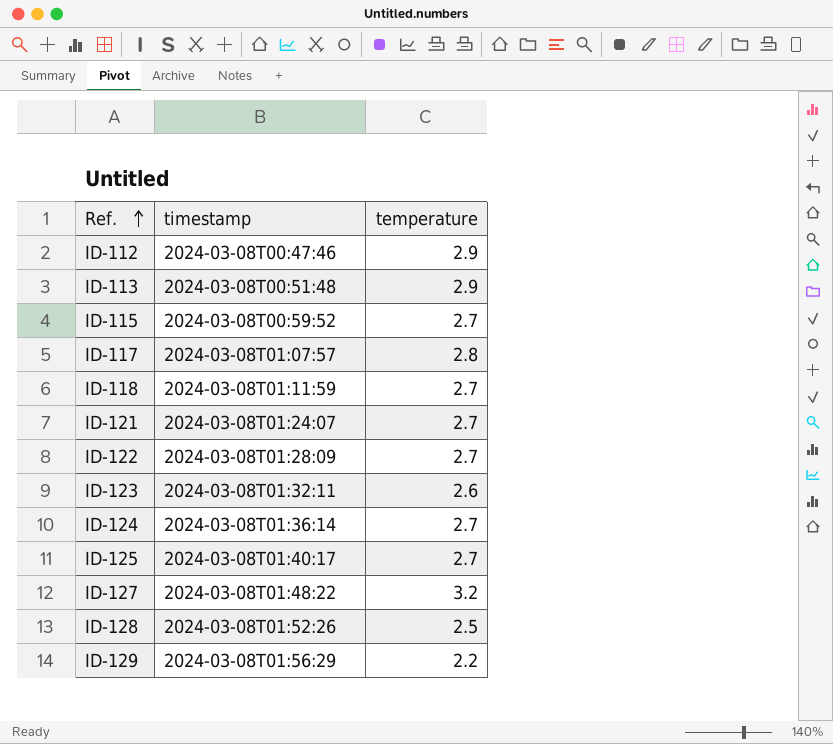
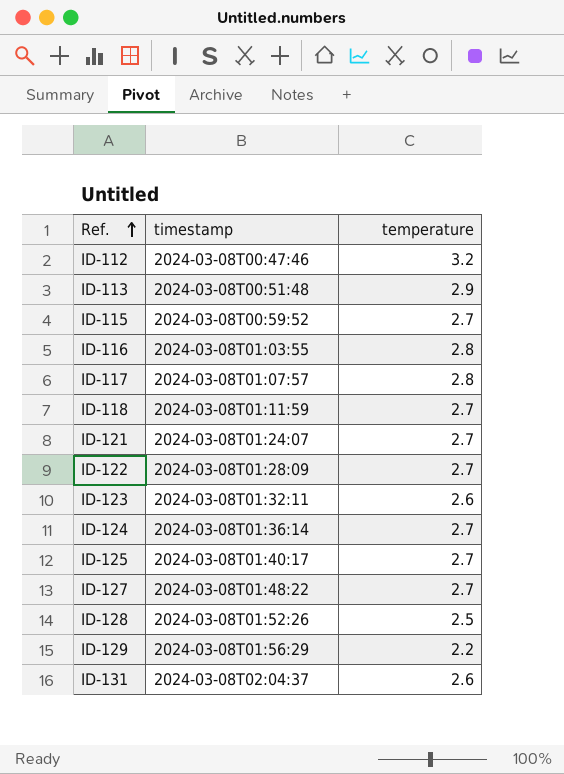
ID-112 | temperature: 2.9 -> 3.2
row ID-116: none -> 2024-03-08T01:03:55 | 2.8
ID-127 | temperature: 3.2 -> 2.7
row ID-131: none -> 2024-03-08T02:04:37 | 2.6

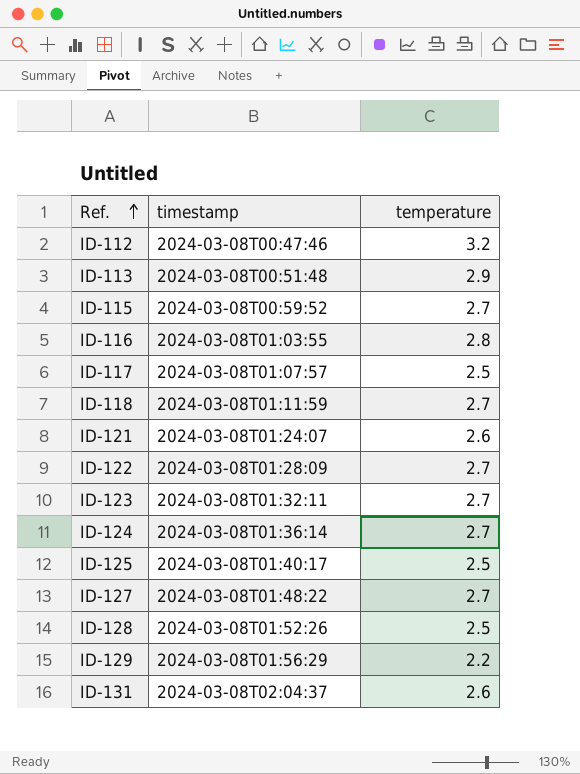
ID-117 | temperature: 2.8 -> 2.5
ID-121 | temperature: 2.7 -> 2.6
ID-123 | temperature: 2.6 -> 2.7
ID-125 | temperature: 2.7 -> 2.5

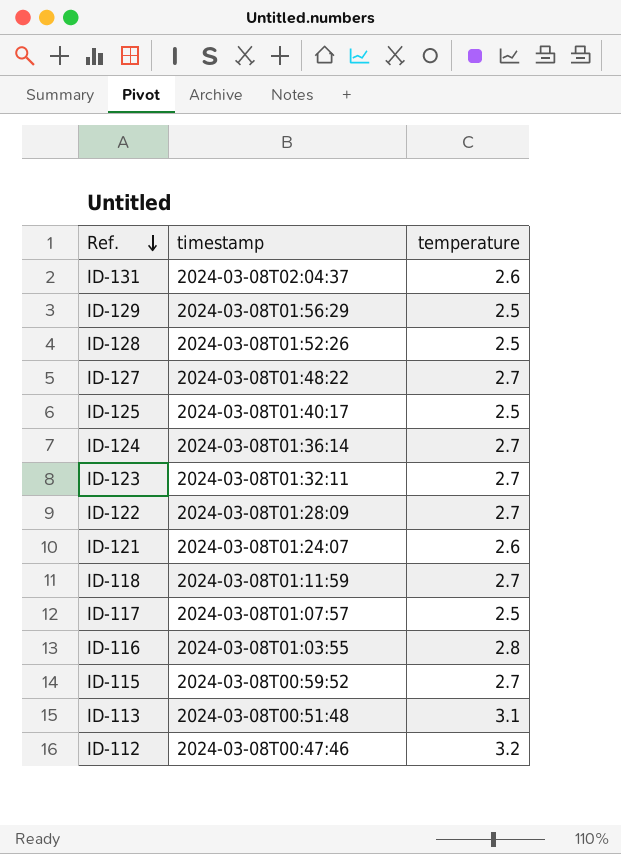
row order: Ref. ascending -> Ref. descending
ID-129 | temperature: 2.2 -> 2.5
ID-113 | temperature: 2.9 -> 3.1

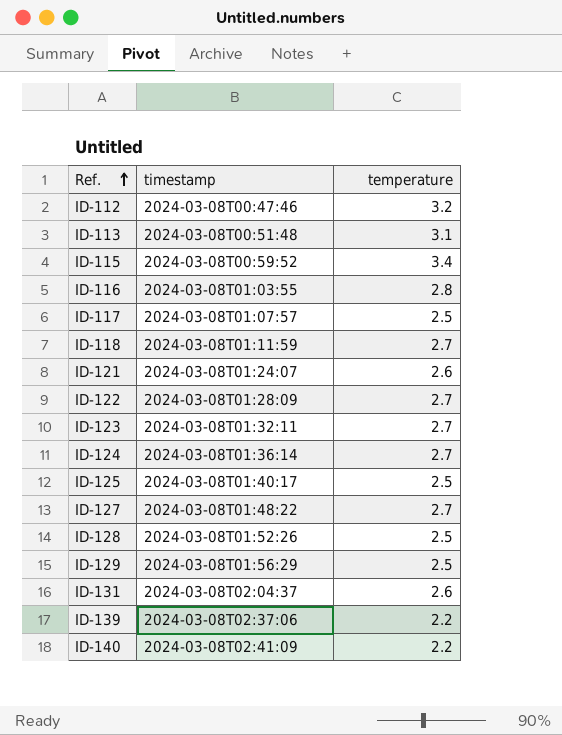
row order: Ref. descending -> Ref. ascending
ID-115 | temperature: 2.7 -> 3.4
row ID-139: none -> 2024-03-08T02:37:06 | 2.2
row ID-140: none -> 2024-03-08T02:41:09 | 2.2

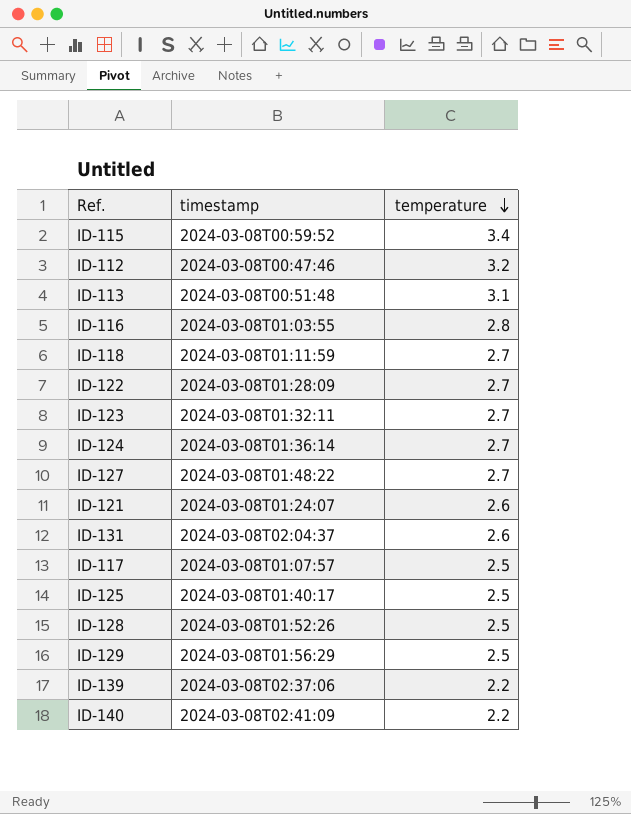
row order: Ref. ascending -> temperature descending

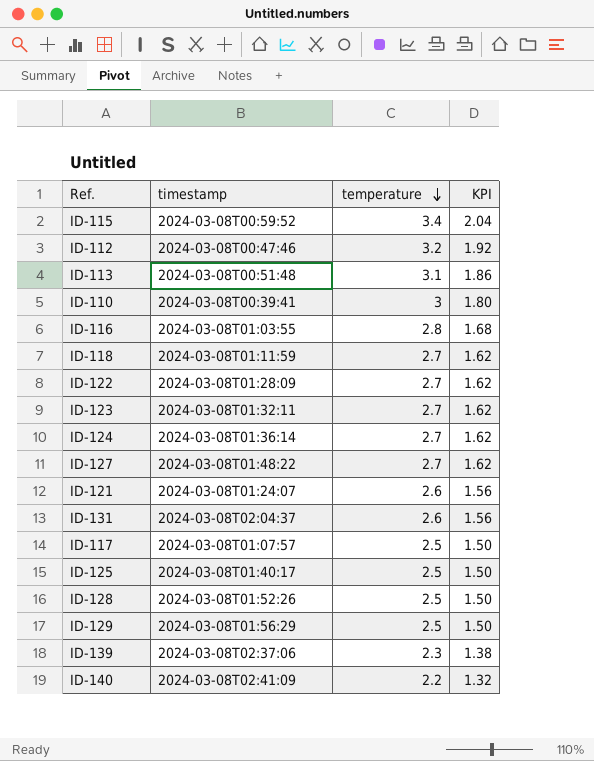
column KPI | formula: none -> [temperature] * 0.6
row ID-110: none -> 2024-03-08T00:39:41 | 3 | 1.80
ID-139 | temperature: 2.2 -> 2.3

